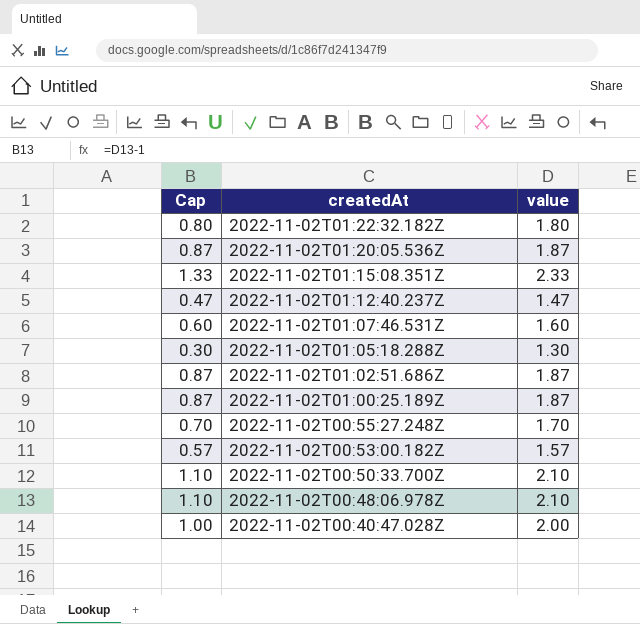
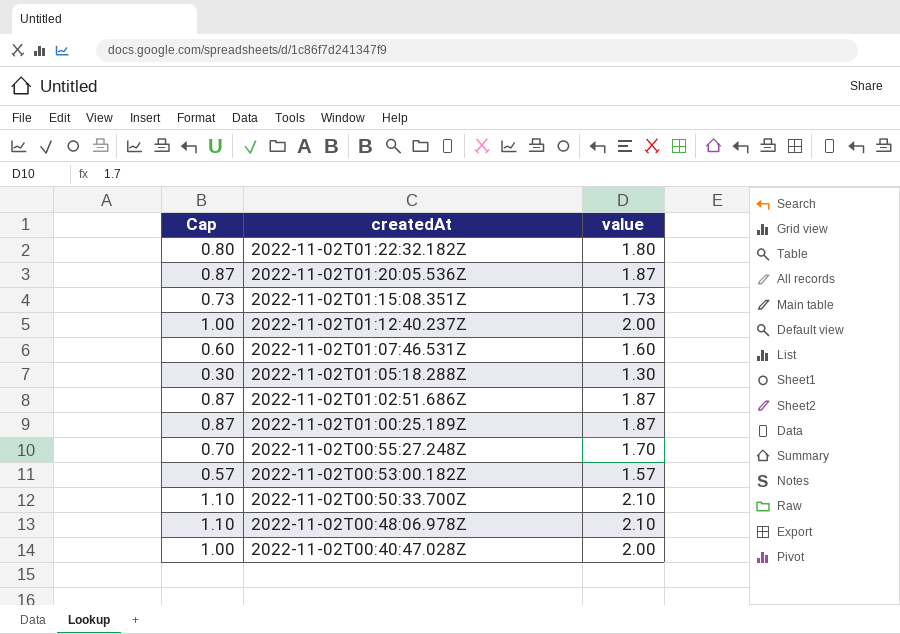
2022-11-02T01:15:08.351Z | Cap: 1.33 -> 0.73
2022-11-02T01:15:08.351Z | value: 2.33 -> 1.73
2022-11-02T01:12:40.237Z | Cap: 0.47 -> 1.00
2022-11-02T01:12:40.237Z | value: 1.47 -> 2.00

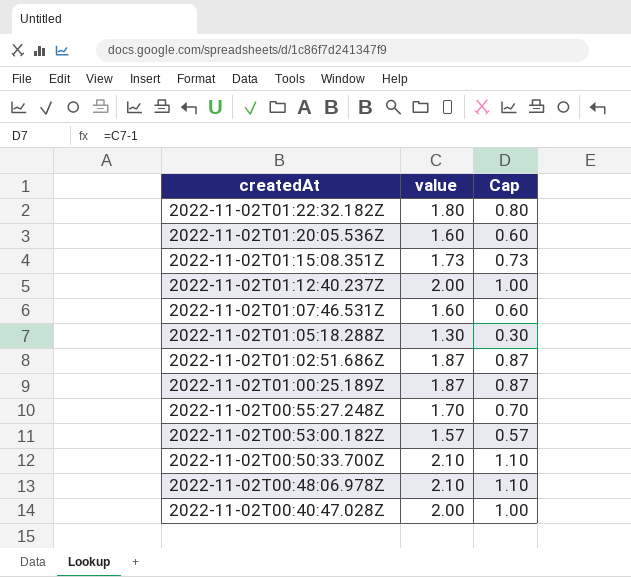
column Cap | position: 1 -> 3
2022-11-02T01:20:05.536Z | value: 1.87 -> 1.60
2022-11-02T01:20:05.536Z | Cap: 0.87 -> 0.60

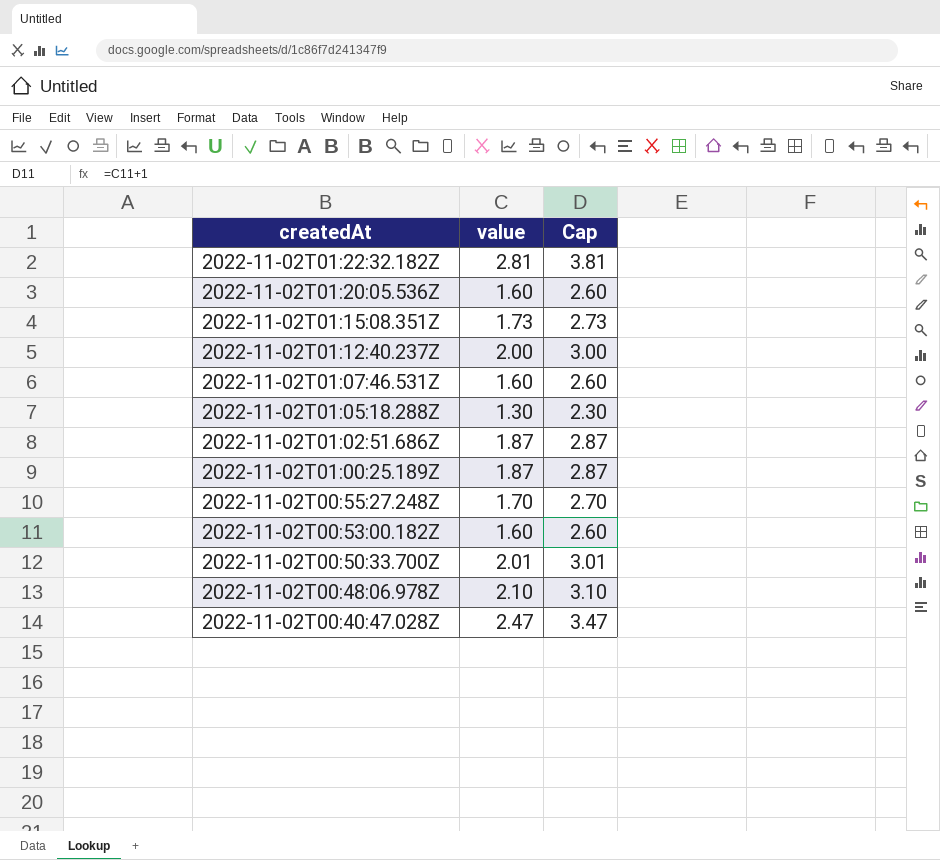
column Cap | formula: [value] - 1 -> [value] + 1
2022-11-02T01:22:32.182Z | value: 1.80 -> 2.81
2022-11-02T00:53:00.182Z | value: 1.57 -> 1.60
2022-11-02T00:50:33.700Z | value: 2.10 -> 2.01
2022-11-02T00:40:47.028Z | value: 2.00 -> 2.47

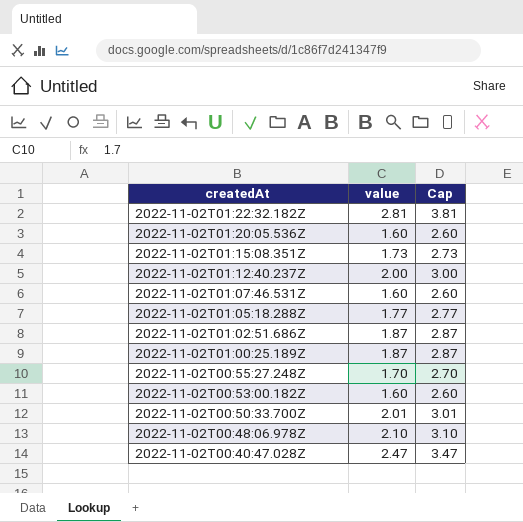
2022-11-02T01:05:18.288Z | value: 1.30 -> 1.77
2022-11-02T01:05:18.288Z | Cap: 2.30 -> 2.77

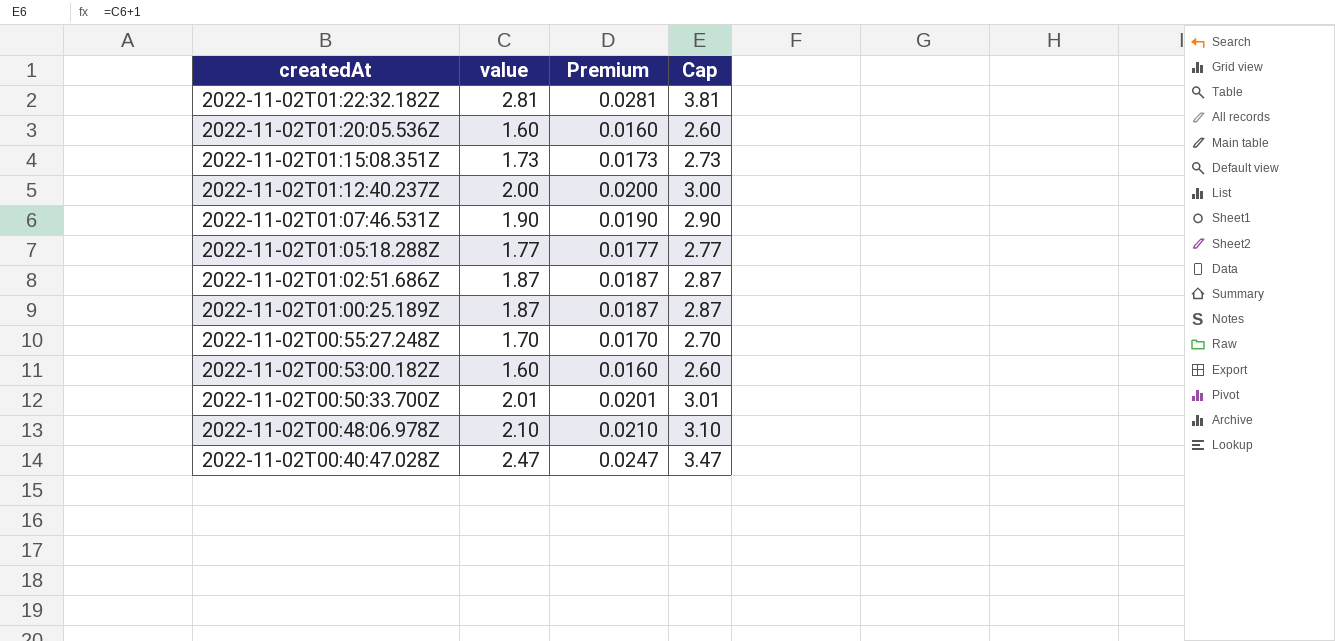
column Premium | formula: none -> [value] * 0.01
2022-11-02T01:07:46.531Z | value: 1.60 -> 1.90
2022-11-02T01:07:46.531Z | Cap: 2.60 -> 2.90

